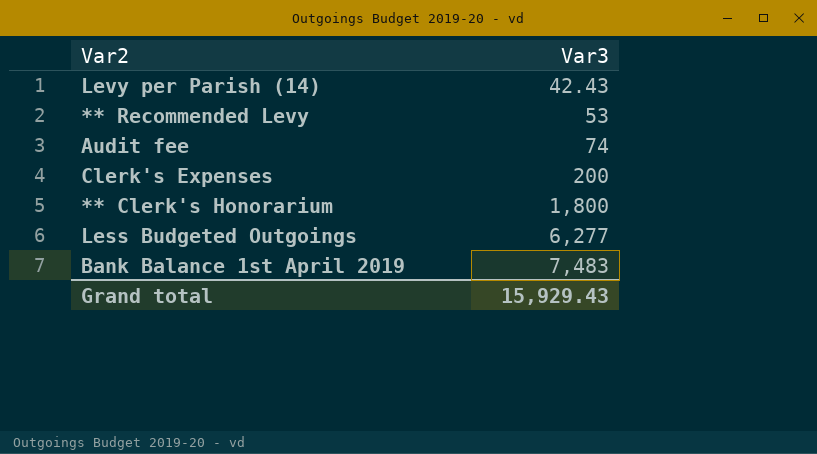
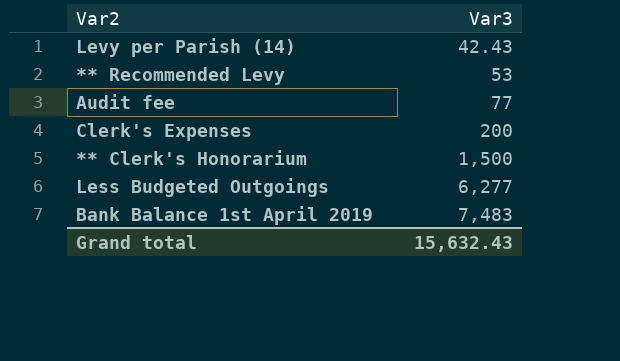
Audit fee | Var3: 74 -> 77
** Clerk's Honorarium | Var3: 1,800 -> 1,500
Grand total | Var3: 15,929.43 -> 15,632.43

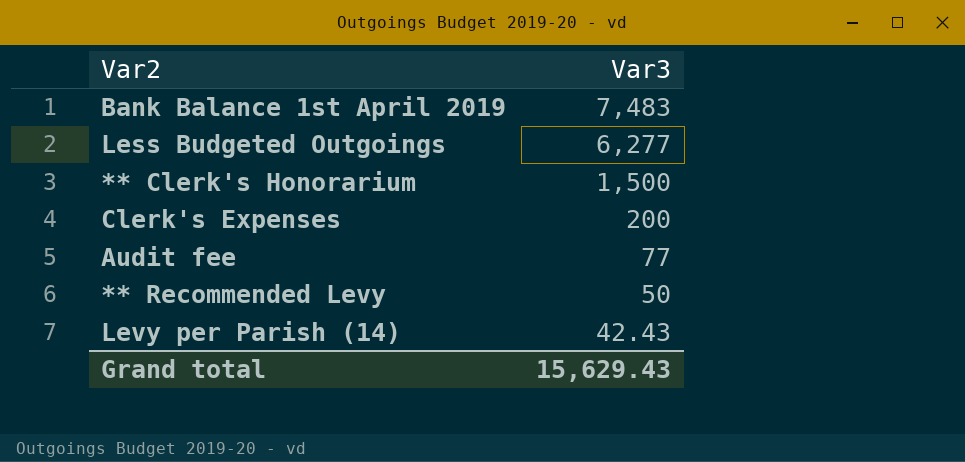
row order: Var3 ascending -> Var3 descending
** Recommended Levy | Var3: 53 -> 50
Grand total | Var3: 15,632.43 -> 15,629.43

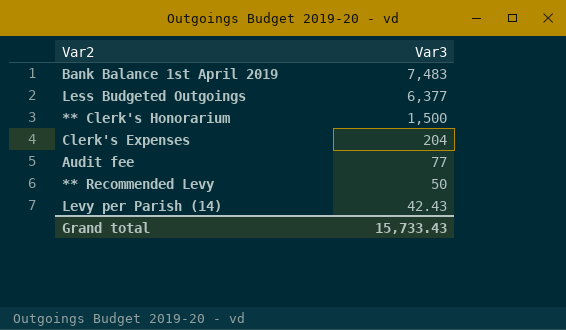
Less Budgeted Outgoings | Var3: 6,277 -> 6,377
Clerk's Expenses | Var3: 200 -> 204
Grand total | Var3: 15,629.43 -> 15,733.43

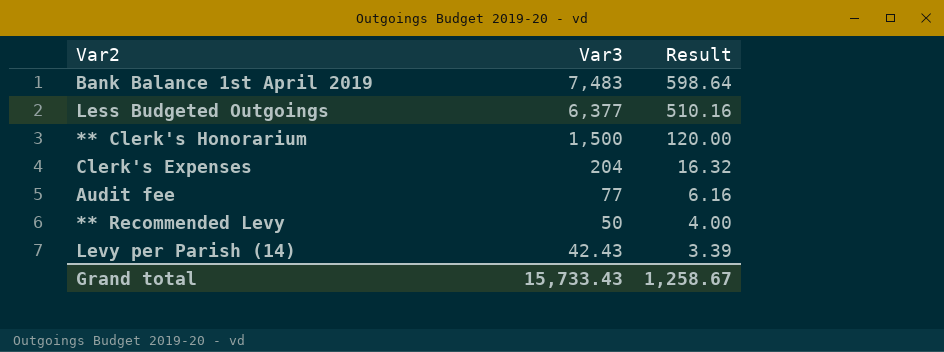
column Result | formula: none -> [Var3] * 0.08

